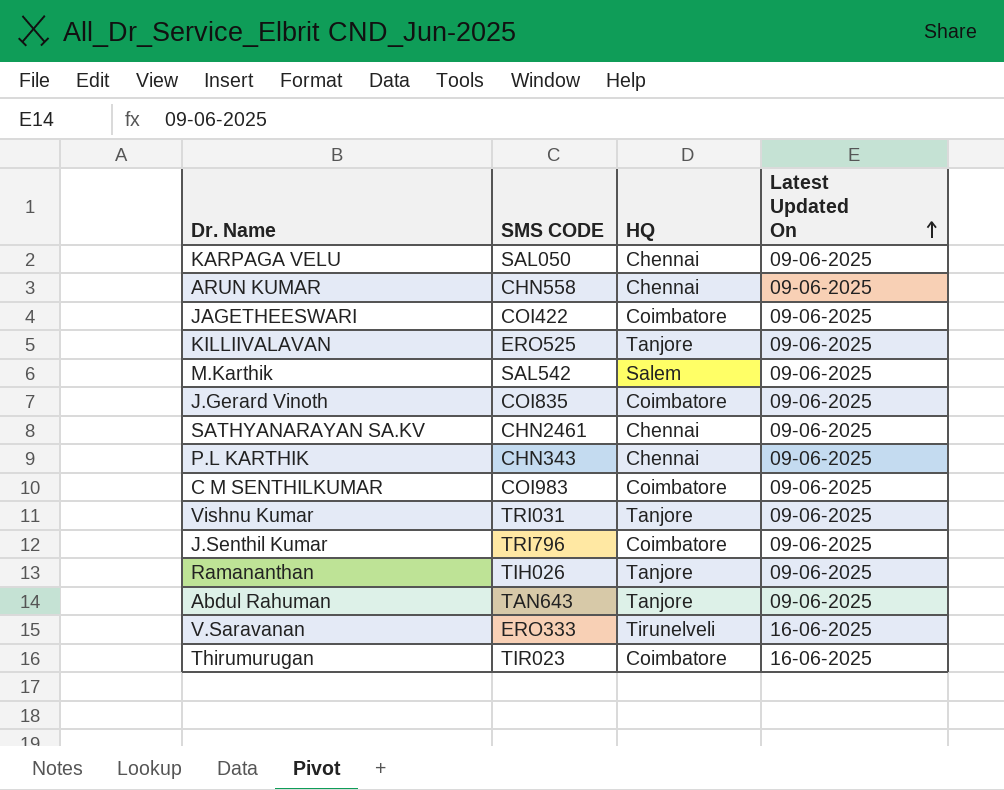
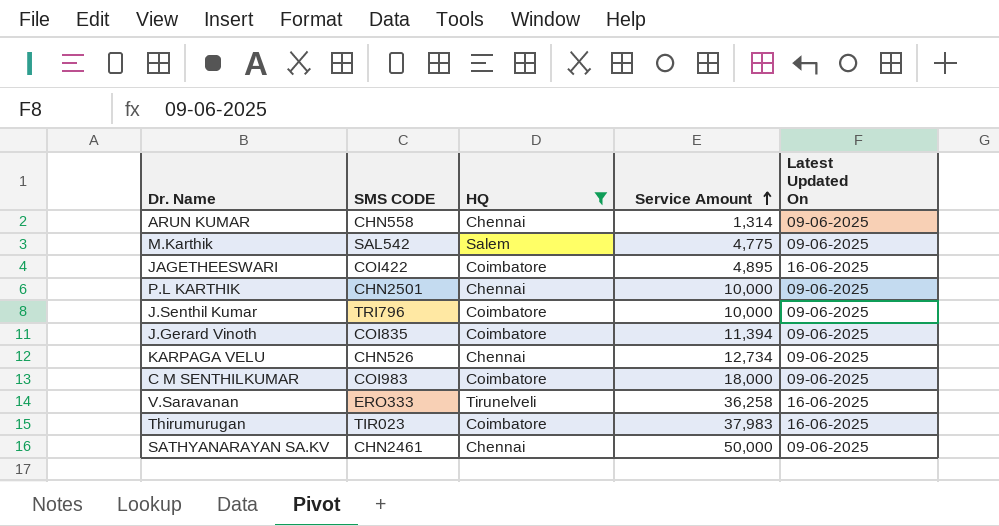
filter: none -> HQ != Tanjore
row order: Latest Updated On ascending -> Service Amount ascending
column Service Amount | position: none -> 4
JAGETHEESWARI | Latest Updated On: 09-06-2025 -> 16-06-2025
P.L KARTHIK | SMS CODE: CHN343 -> CHN2501
KARPAGA VELU | SMS CODE: SAL050 -> CHN526

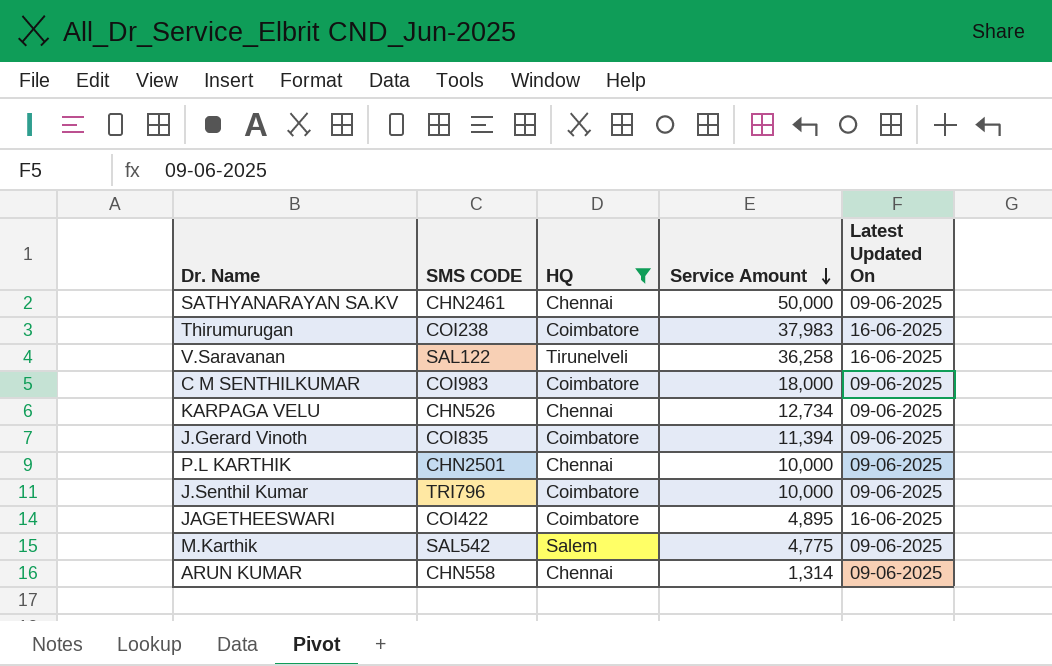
row order: Service Amount ascending -> Service Amount descending
Thirumurugan | SMS CODE: TIR023 -> COI238
V.Saravanan | SMS CODE: ERO333 -> SAL122

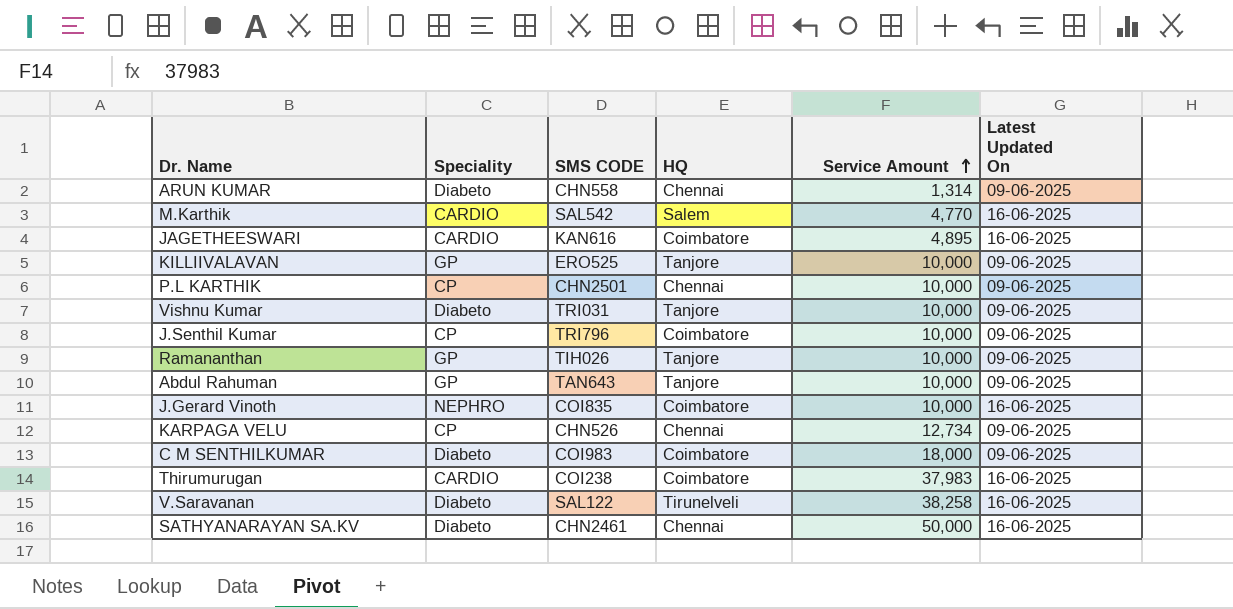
filter: HQ != Tanjore -> none
row order: Service Amount descending -> Service Amount ascending
column Speciality | position: none -> 2
M.Karthik | Service Amount: 4,775 -> 4,770
M.Karthik | Latest Updated On: 09-06-2025 -> 16-06-2025
JAGETHEESWARI | SMS CODE: COI422 -> KAN616
J.Gerard Vinoth | Service Amount: 11,394 -> 10,000
J.Gerard Vinoth | Latest Updated On: 09-06-2025 -> 16-06-2025
V.Saravanan | Service Amount: 36,258 -> 38,258
SATHYANARAYAN SA.KV | Latest Updated On: 09-06-2025 -> 16-06-2025

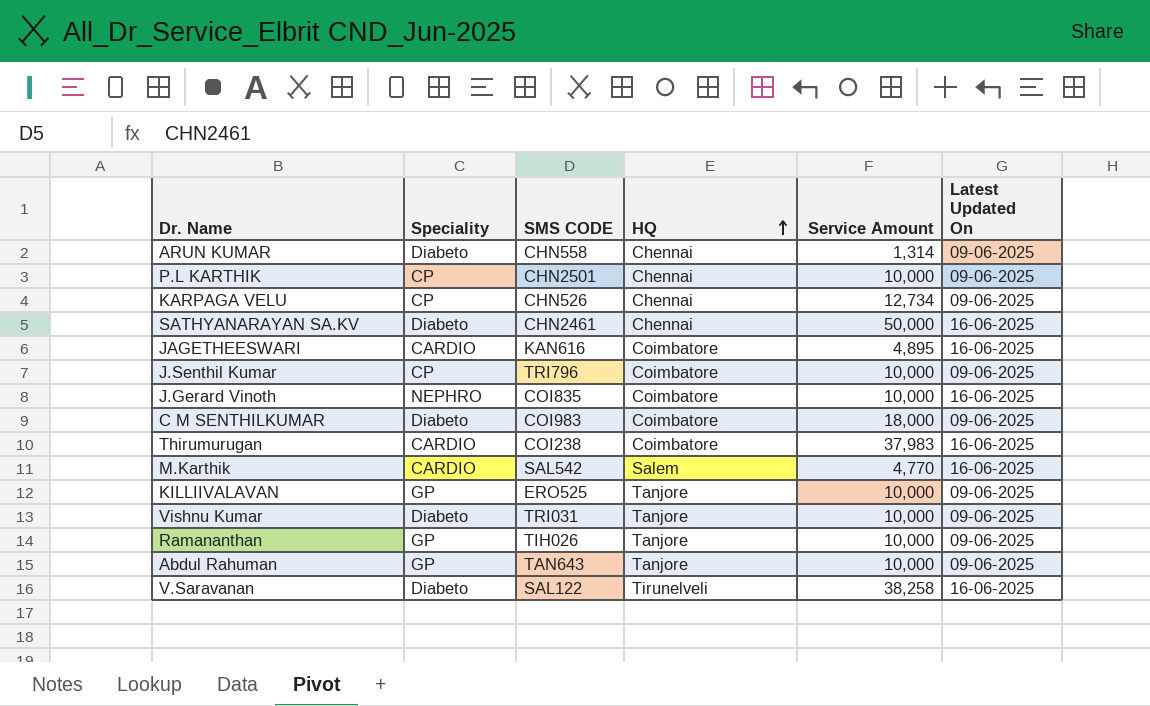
row order: Service Amount ascending -> HQ ascending

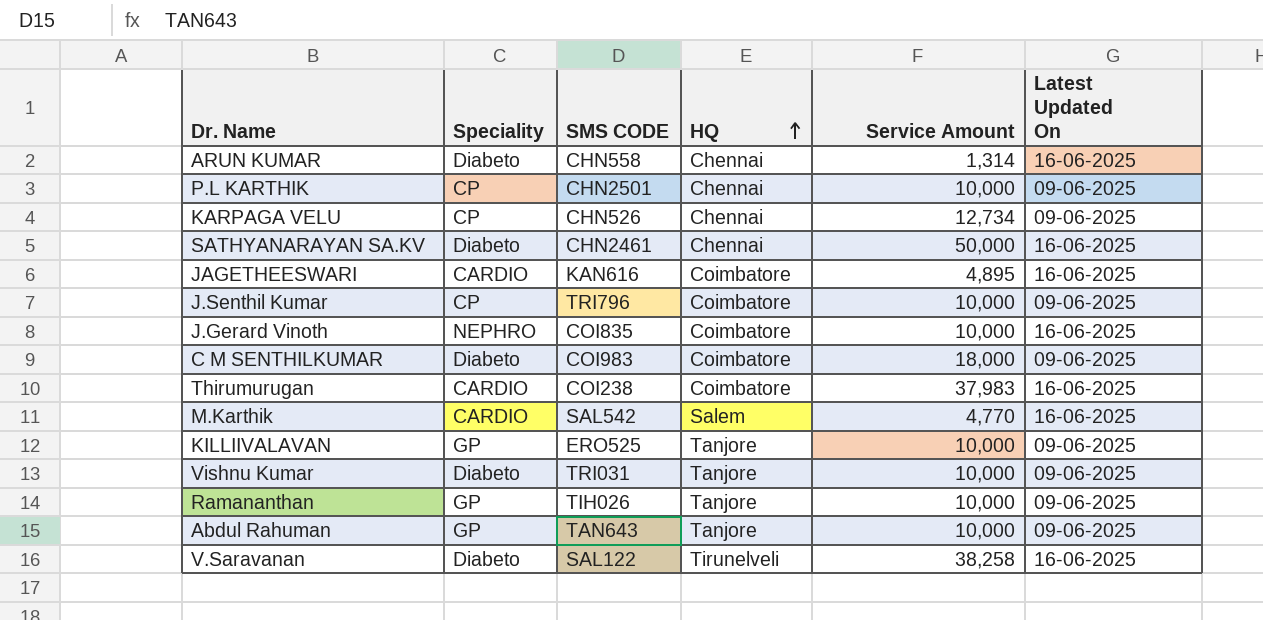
ARUN KUMAR | Latest Updated On: 09-06-2025 -> 16-06-2025

